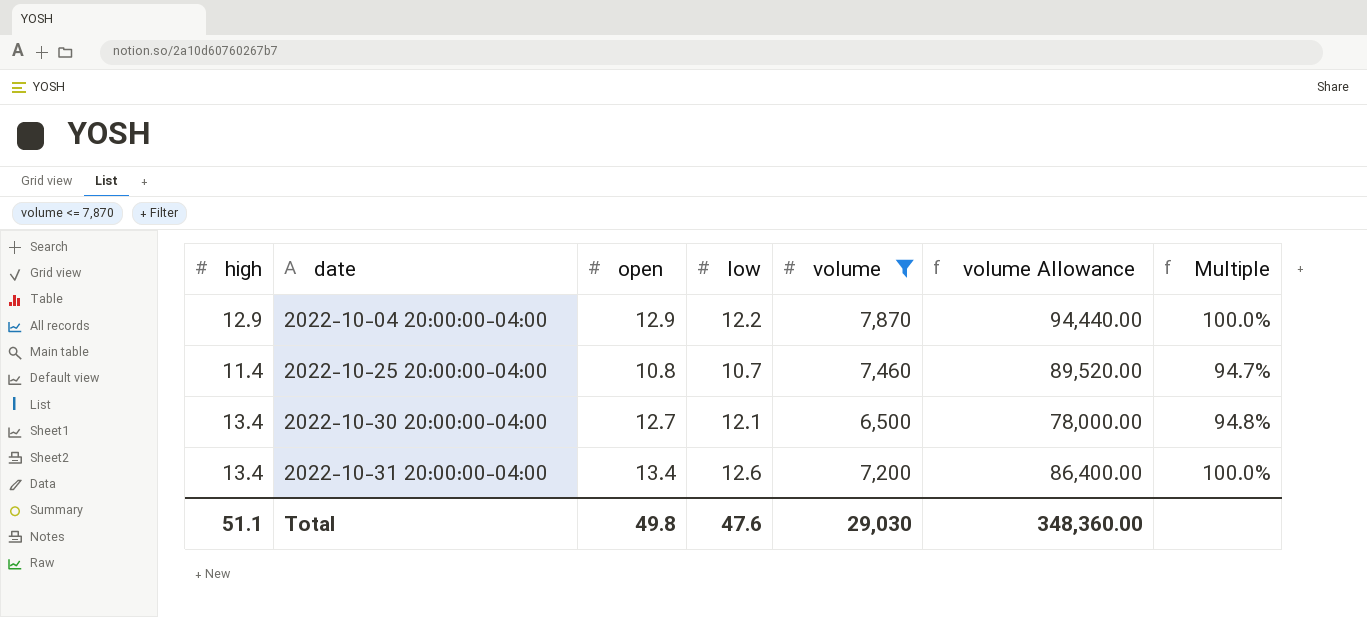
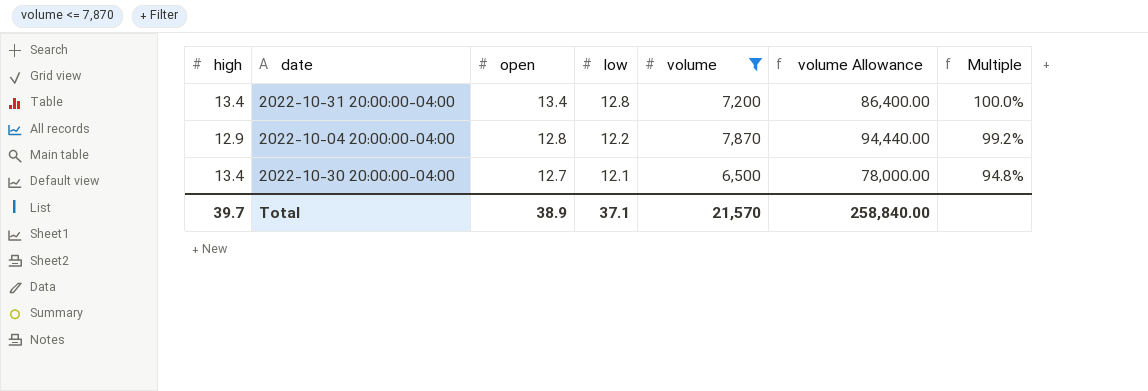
row order: date ascending -> open descending
row 2022-10-25 20:00:00-04:00: 11.4 | 10.8 | 10.7 | 7,460 | 89,520.00 | 94.7% -> none
2022-10-31 20:00:00-04:00 | low: 12.6 -> 12.8
2022-10-04 20:00:00-04:00 | open: 12.9 -> 12.8
2022-10-04 20:00:00-04:00 | Multiple: 100.0% -> 99.2%
Total | high: 51.1 -> 39.7
Total | open: 49.8 -> 38.9
Total | low: 47.6 -> 37.1
Total | volume: 29,030 -> 21,570
Total | volume Allowance: 348,360.00 -> 258,840.00

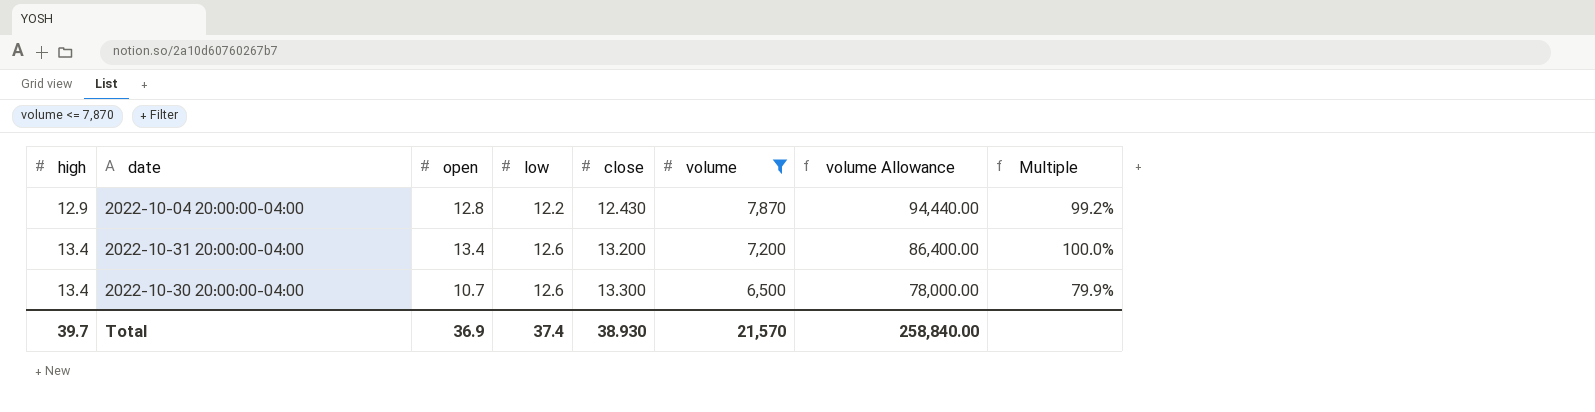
row order: open descending -> high ascending
column close | position: none -> 5
2022-10-31 20:00:00-04:00 | low: 12.8 -> 12.6
2022-10-30 20:00:00-04:00 | open: 12.7 -> 10.7
2022-10-30 20:00:00-04:00 | low: 12.1 -> 12.6
2022-10-30 20:00:00-04:00 | Multiple: 94.8% -> 79.9%
Total | open: 38.9 -> 36.9
Total | low: 37.1 -> 37.4

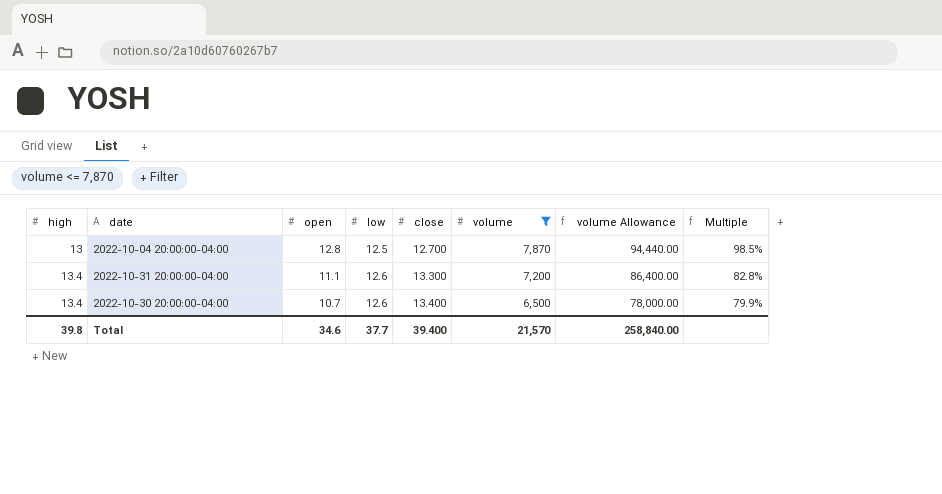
2022-10-04 20:00:00-04:00 | high: 12.9 -> 13
2022-10-04 20:00:00-04:00 | low: 12.2 -> 12.5
2022-10-04 20:00:00-04:00 | close: 12.430 -> 12.700
2022-10-04 20:00:00-04:00 | Multiple: 99.2% -> 98.5%
2022-10-31 20:00:00-04:00 | open: 13.4 -> 11.1
2022-10-31 20:00:00-04:00 | close: 13.200 -> 13.300
2022-10-31 20:00:00-04:00 | Multiple: 100.0% -> 82.8%
2022-10-30 20:00:00-04:00 | close: 13.300 -> 13.400
Total | high: 39.7 -> 39.8
Total | open: 36.9 -> 34.6
Total | low: 37.4 -> 37.7
Total | close: 38.930 -> 39.400

